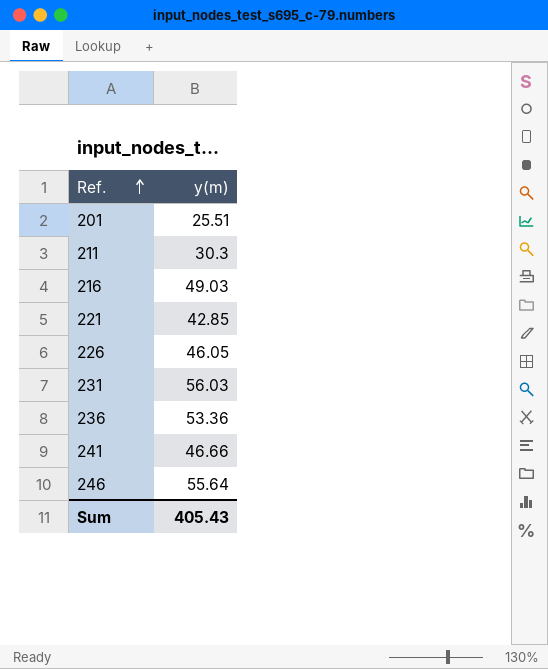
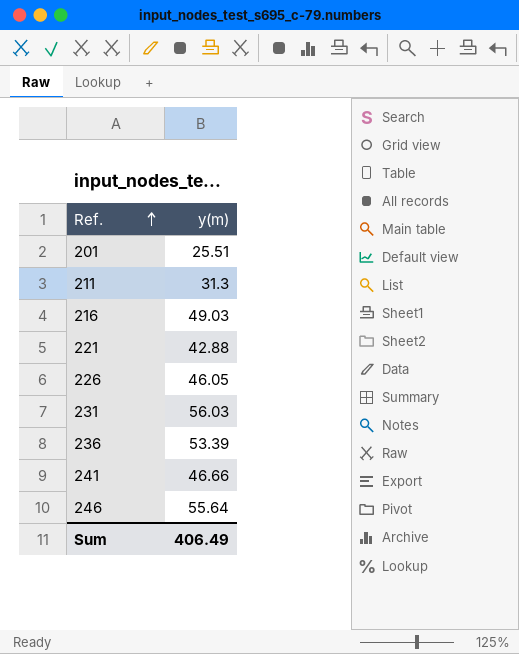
211 | y(m): 30.3 -> 31.3
221 | y(m): 42.85 -> 42.88
236 | y(m): 53.36 -> 53.39
Sum | y(m): 405.43 -> 406.49

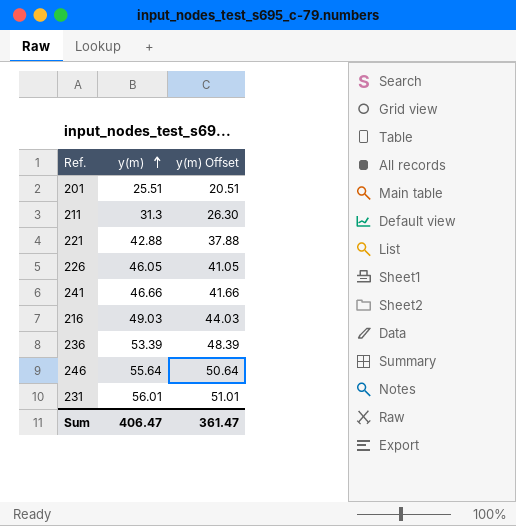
row order: Ref. ascending -> y(m) ascending
column y(m) Offset | formula: none -> [y(m)] - 5
231 | y(m): 56.03 -> 56.01
Sum | y(m): 406.49 -> 406.47

